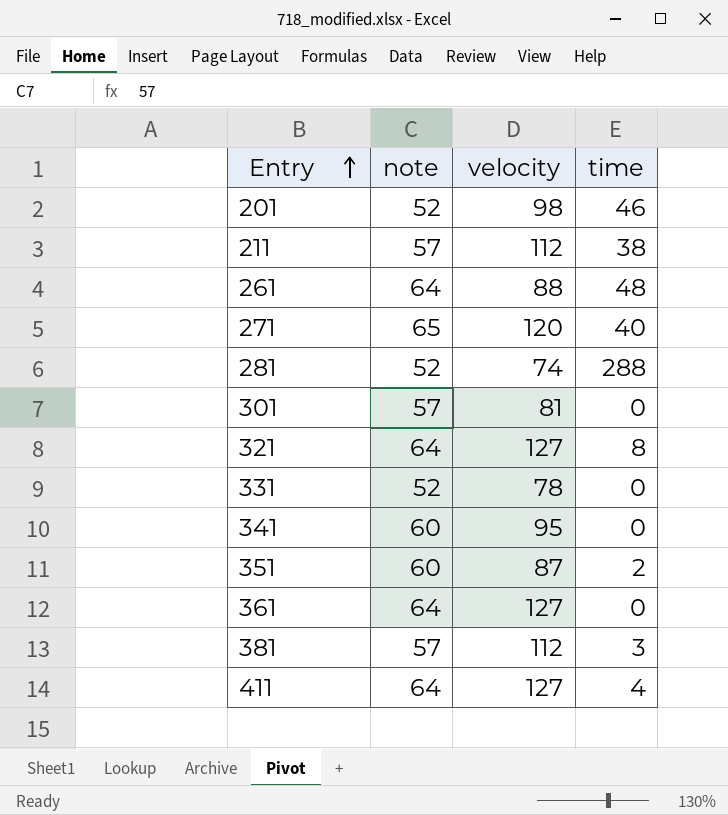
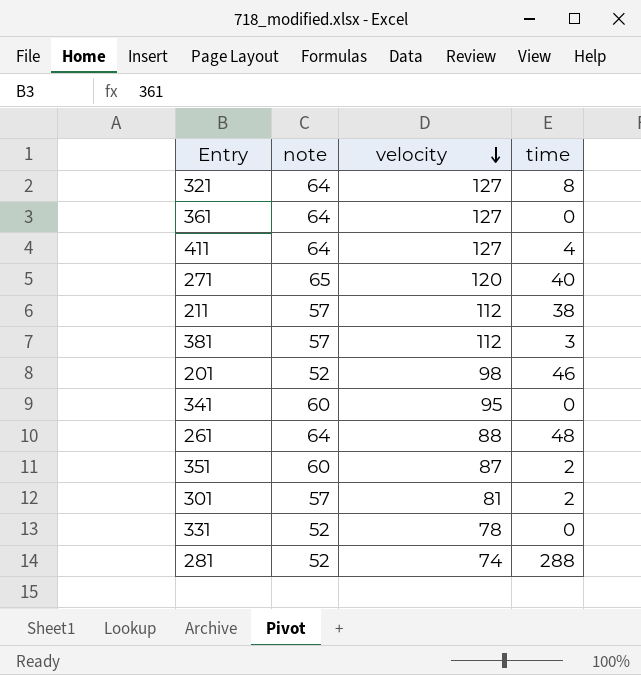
row order: Entry ascending -> velocity descending
301 | time: 0 -> 2

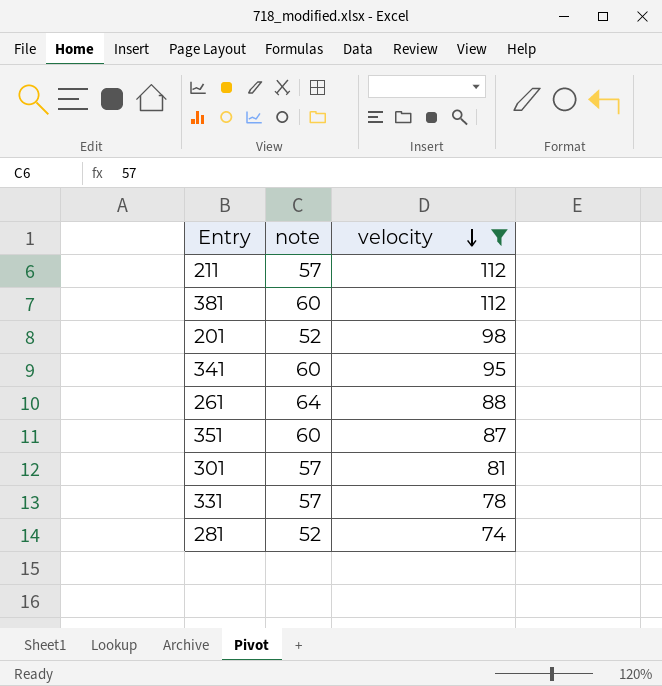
filter: none -> velocity <= 112
column time | position: 4 -> none
381 | note: 57 -> 60
331 | note: 52 -> 57

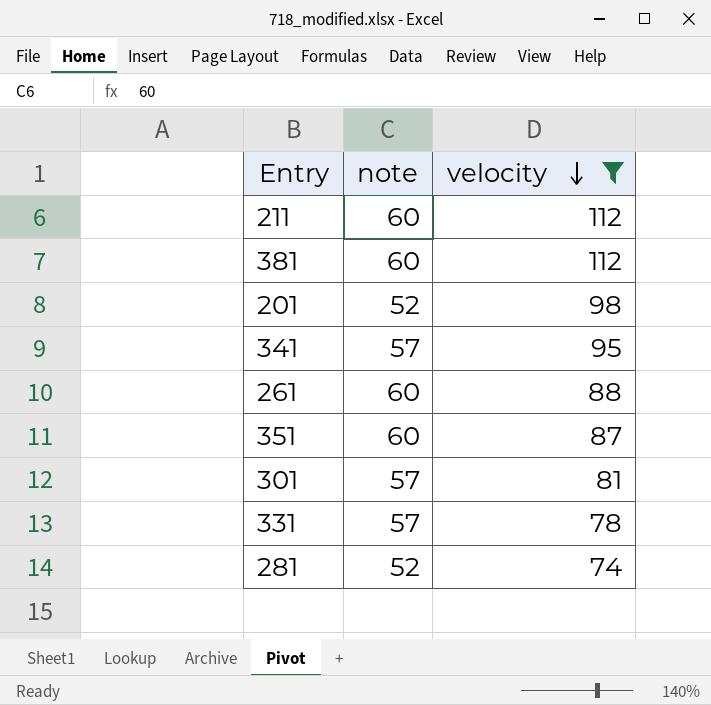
211 | note: 57 -> 60
341 | note: 60 -> 57
261 | note: 64 -> 60

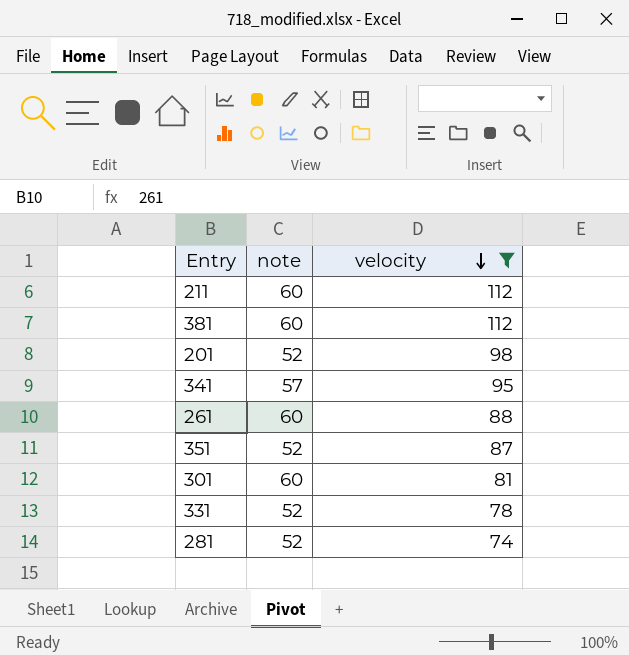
351 | note: 60 -> 52
301 | note: 57 -> 60
331 | note: 57 -> 52

